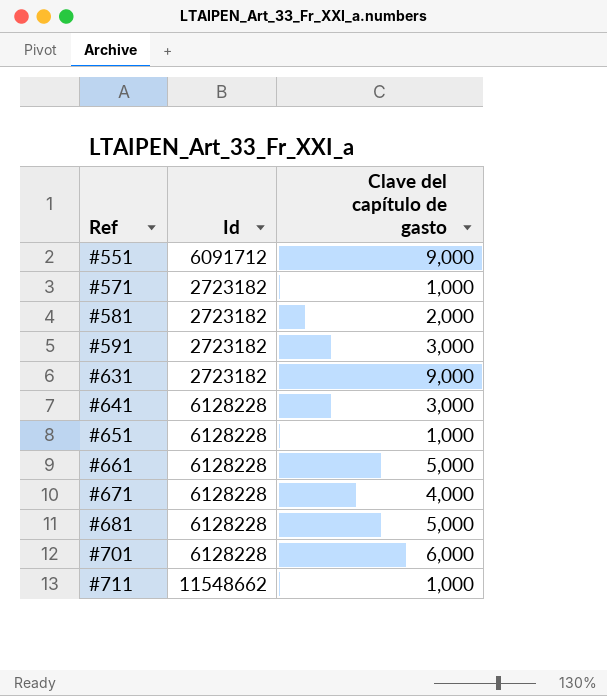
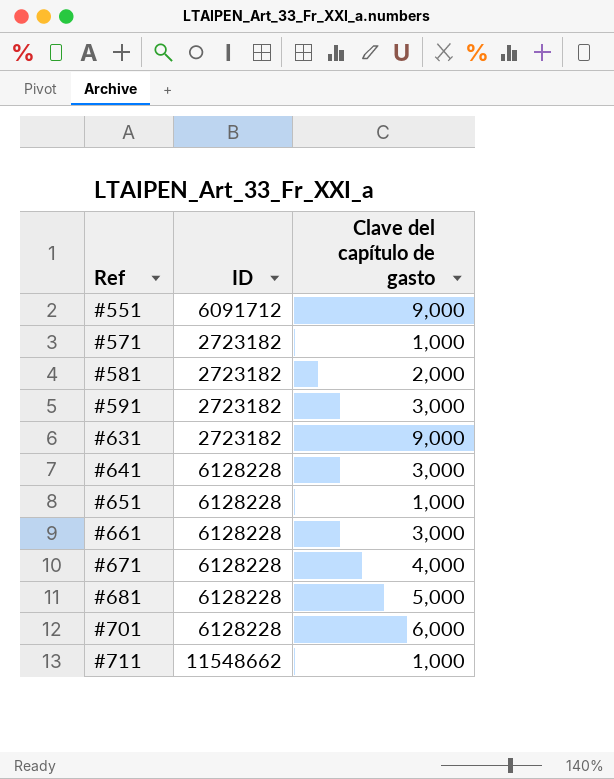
column name: Id -> ID
#661 | Clave del capítulo de gasto: 5,000 -> 3,000

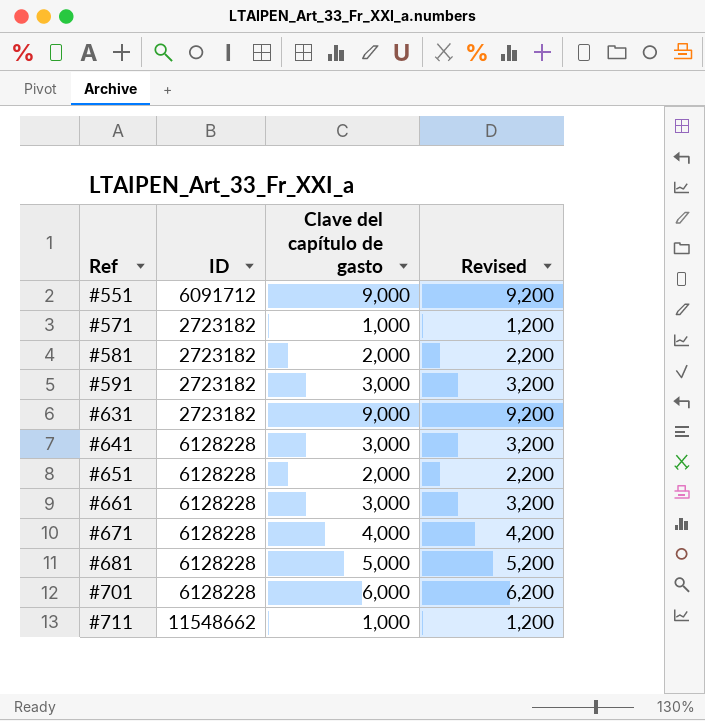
column Revised | formula: none -> [Clave del capítulo de gasto] + 200
#651 | Clave del capítulo de gasto: 1,000 -> 2,000

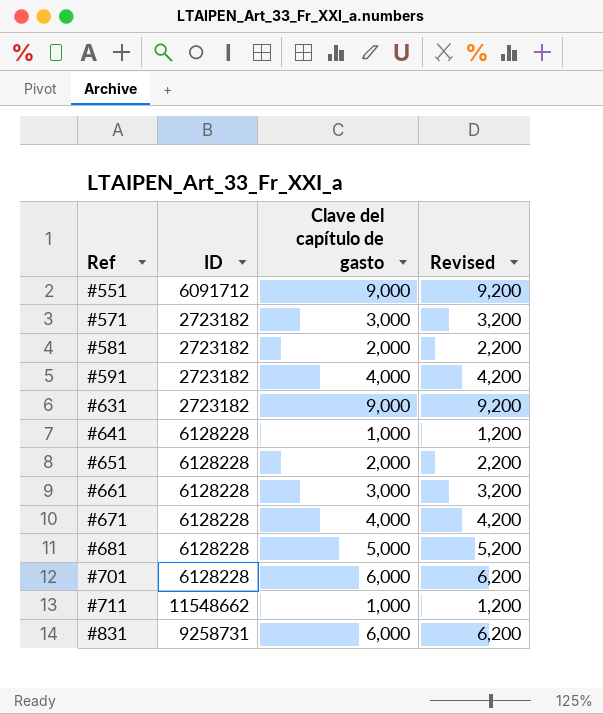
#571 | Clave del capítulo de gasto: 1,000 -> 3,000
#571 | Revised: 1,200 -> 3,200
#591 | Clave del capítulo de gasto: 3,000 -> 4,000
#591 | Revised: 3,200 -> 4,200
#641 | Clave del capítulo de gasto: 3,000 -> 1,000
#641 | Revised: 3,200 -> 1,200
row #831: none -> 9258731 | 6,000 | 6,200

